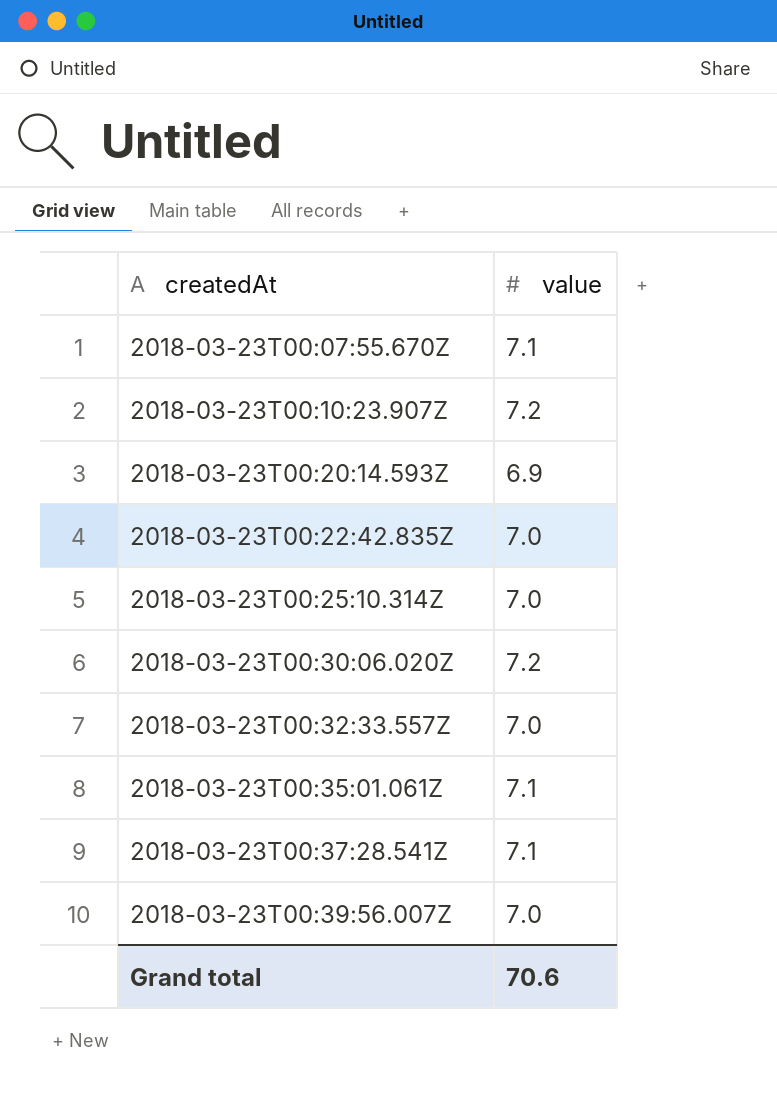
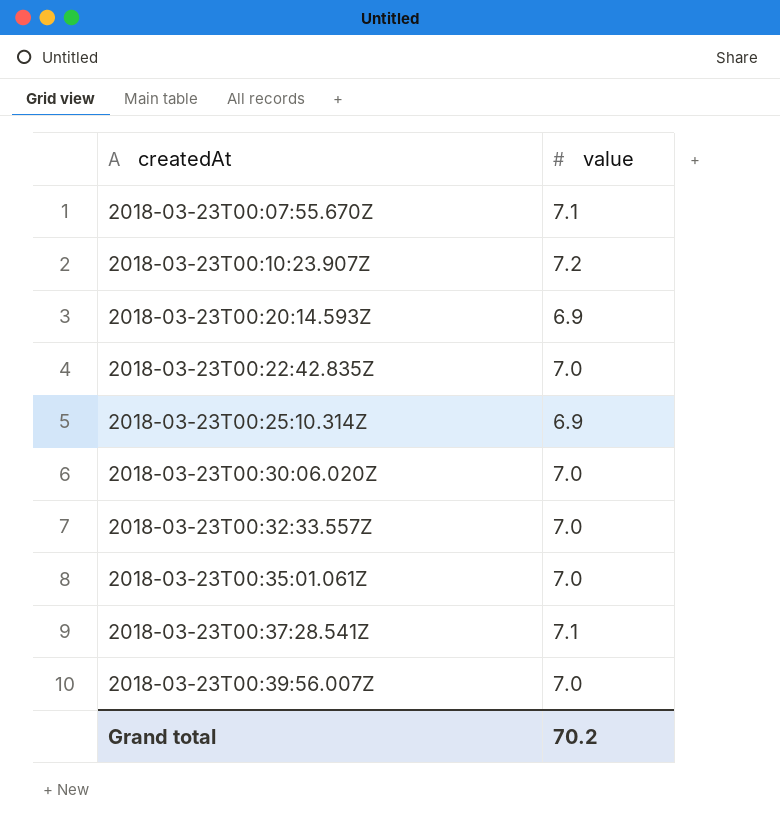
2018-03-23T00:25:10.314Z | value: 7.0 -> 6.9
2018-03-23T00:30:06.020Z | value: 7.2 -> 7.0
2018-03-23T00:35:01.061Z | value: 7.1 -> 7.0
Grand total | value: 70.6 -> 70.2

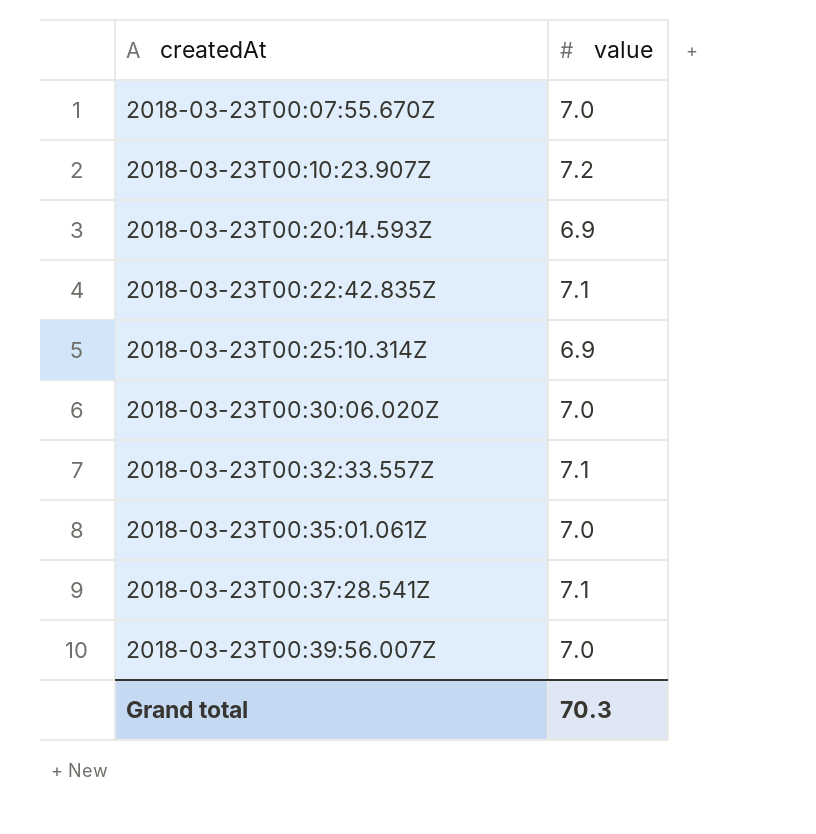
2018-03-23T00:07:55.670Z | value: 7.1 -> 7.0
2018-03-23T00:22:42.835Z | value: 7.0 -> 7.1
2018-03-23T00:32:33.557Z | value: 7.0 -> 7.1
Grand total | value: 70.2 -> 70.3

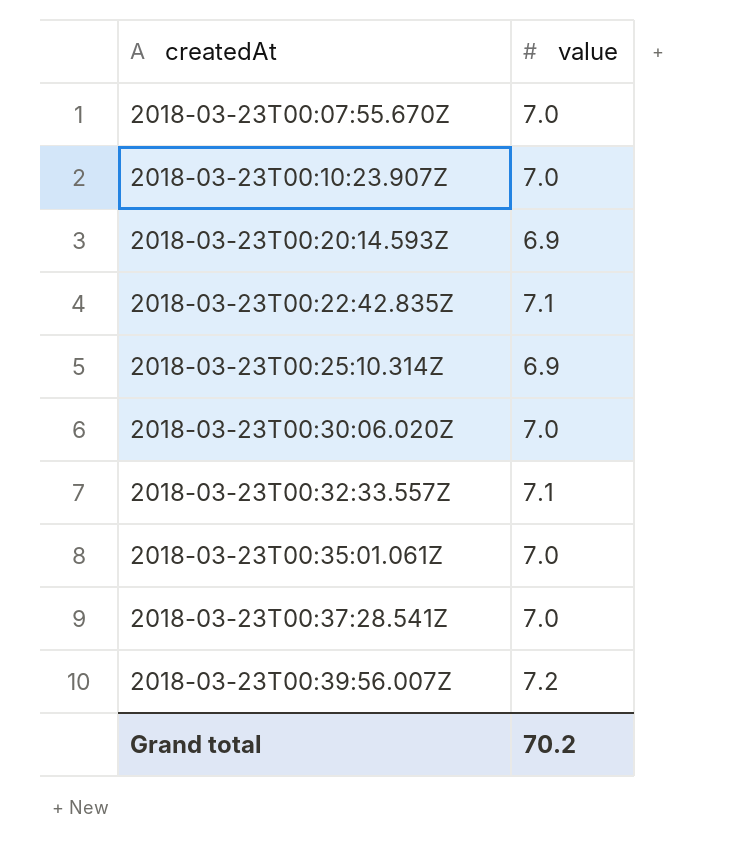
2018-03-23T00:10:23.907Z | value: 7.2 -> 7.0
2018-03-23T00:37:28.541Z | value: 7.1 -> 7.0
2018-03-23T00:39:56.007Z | value: 7.0 -> 7.2
Grand total | value: 70.3 -> 70.2

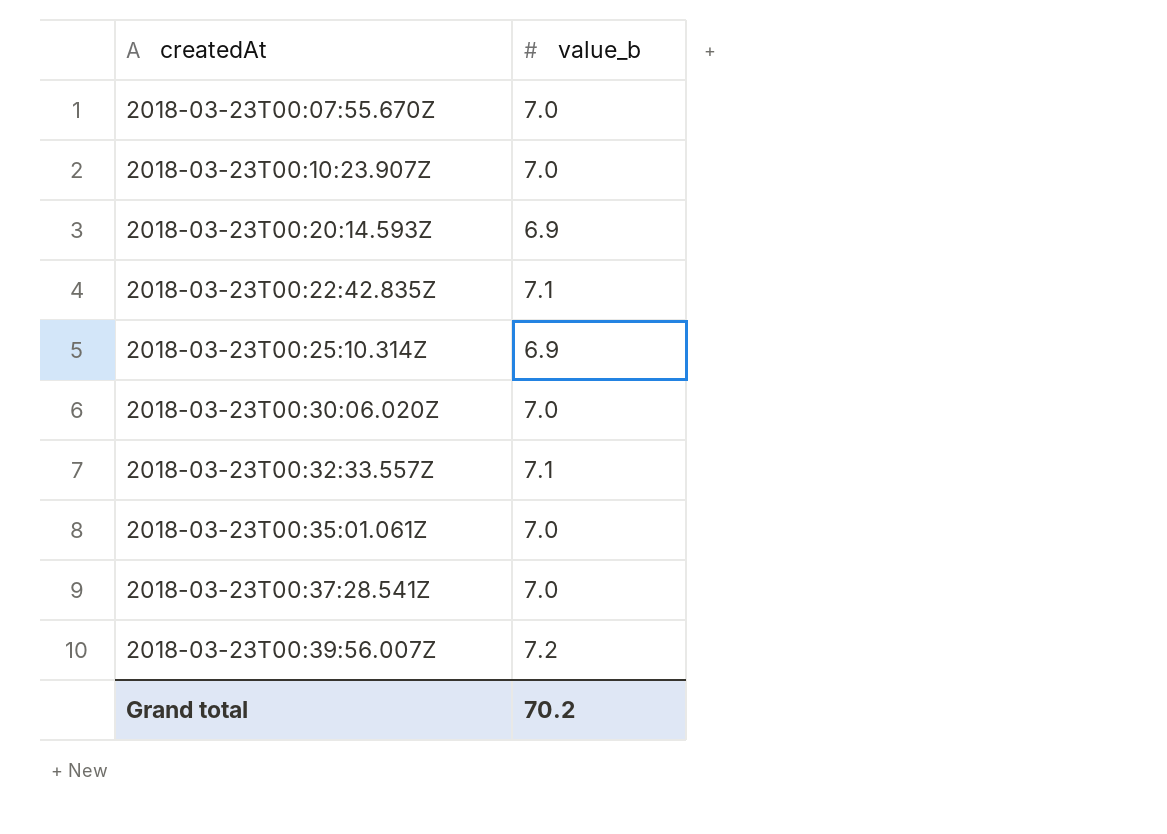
column name: value -> value_b

